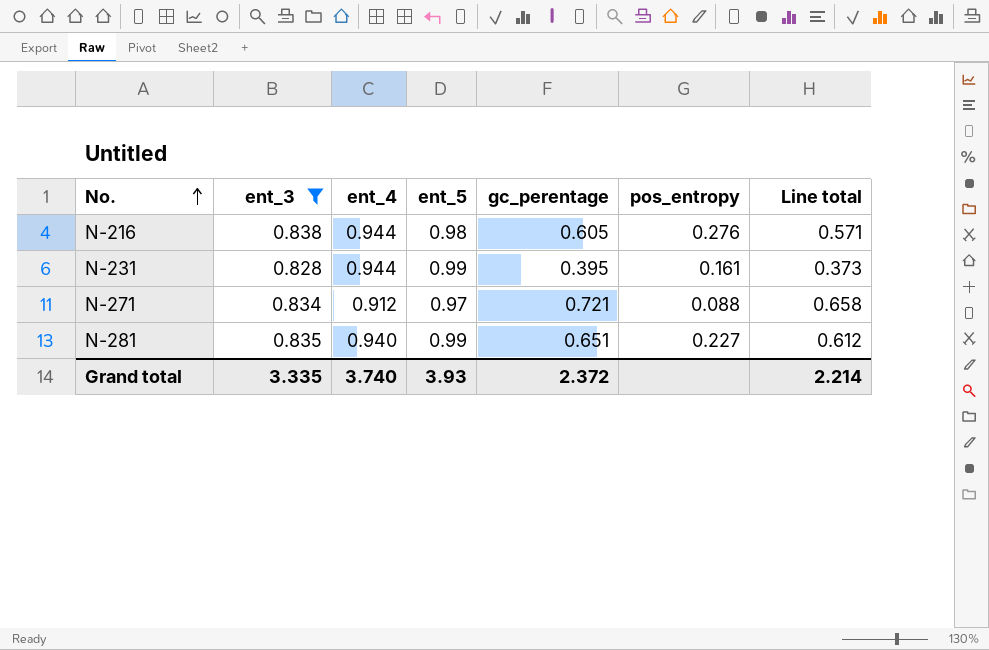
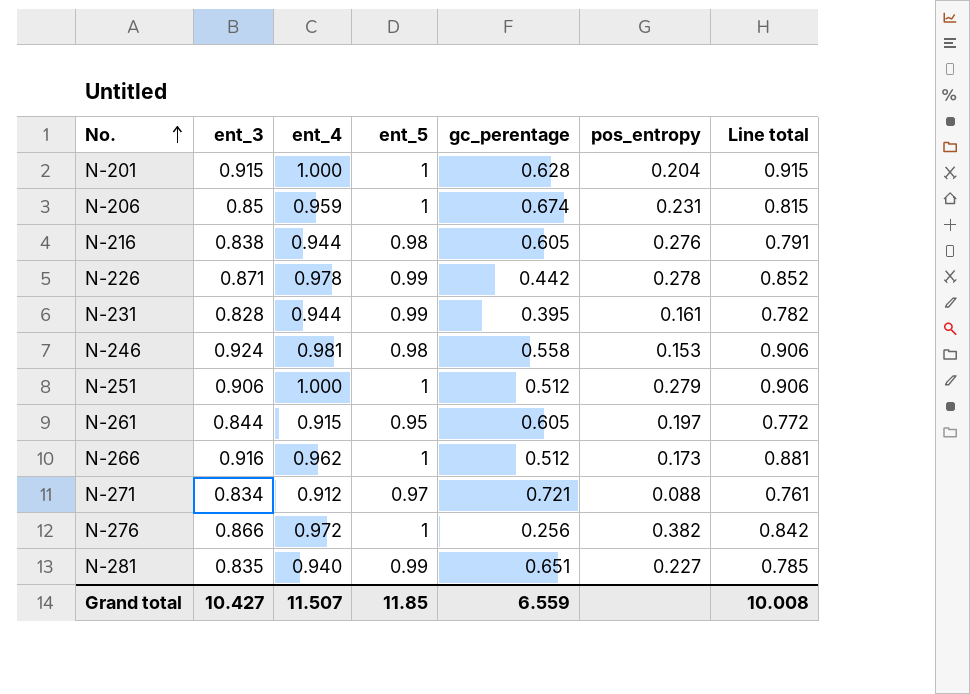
filter: ent_3 <= 0.838 -> none
column Line total | formula: [ent_4] * [gc_perentage] -> [ent_3] * [ent_4]
Grand total | ent_3: 3.335 -> 10.427
Grand total | ent_4: 3.740 -> 11.507
Grand total | ent_5: 3.93 -> 11.85
Grand total | gc_perentage: 2.372 -> 6.559
Grand total | Line total: 2.214 -> 10.008

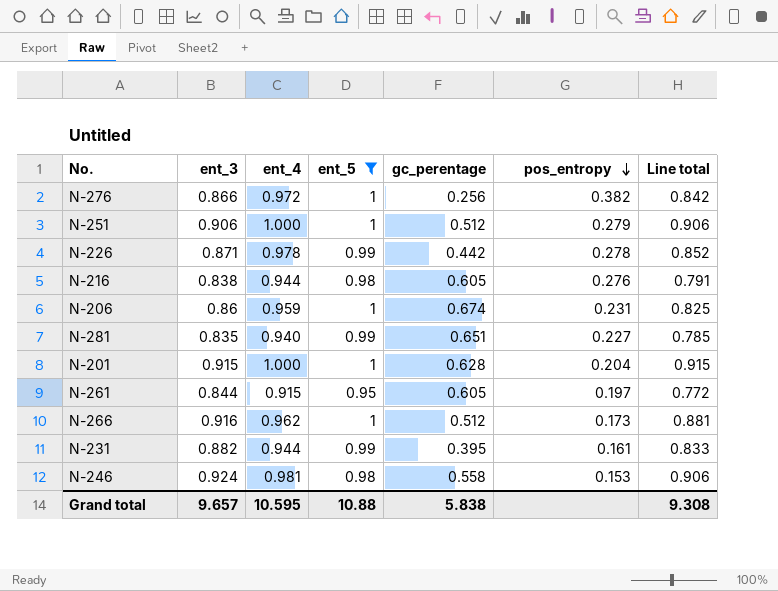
filter: none -> ent_5 != 0.97
row order: No. ascending -> pos_entropy descending
N-206 | ent_3: 0.85 -> 0.86
N-206 | Line total: 0.815 -> 0.825
N-231 | ent_3: 0.828 -> 0.882
N-231 | Line total: 0.782 -> 0.833
Grand total | ent_3: 10.427 -> 9.657
Grand total | ent_4: 11.507 -> 10.595
Grand total | ent_5: 11.85 -> 10.88
Grand total | gc_perentage: 6.559 -> 5.838
Grand total | Line total: 10.008 -> 9.308

